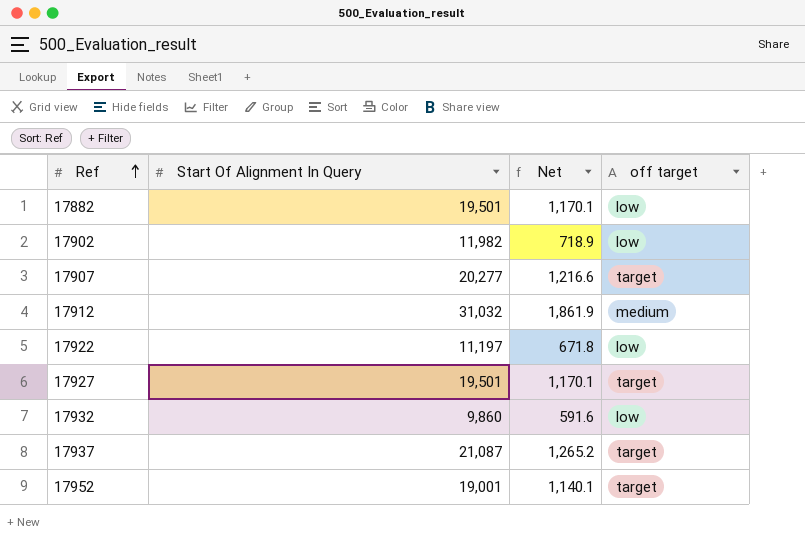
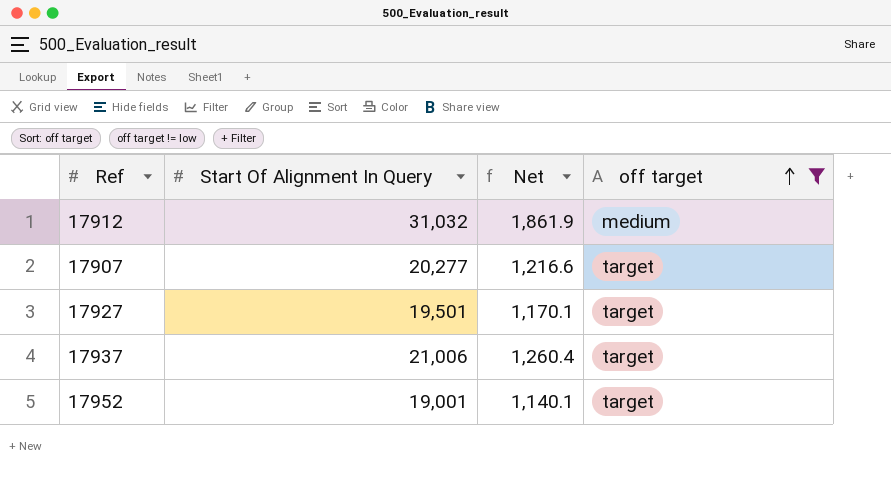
filter: none -> off target != low
row order: Ref ascending -> off target ascending
17937 | Start Of Alignment In Query: 21,087 -> 21,006
17937 | Net: 1,265.2 -> 1,260.4

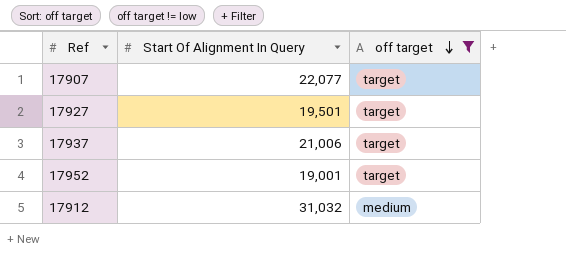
row order: off target ascending -> off target descending
column Net | formula: [Start Of Alignment In Query] * 0.06 -> none
17907 | Start Of Alignment In Query: 20,277 -> 22,077

